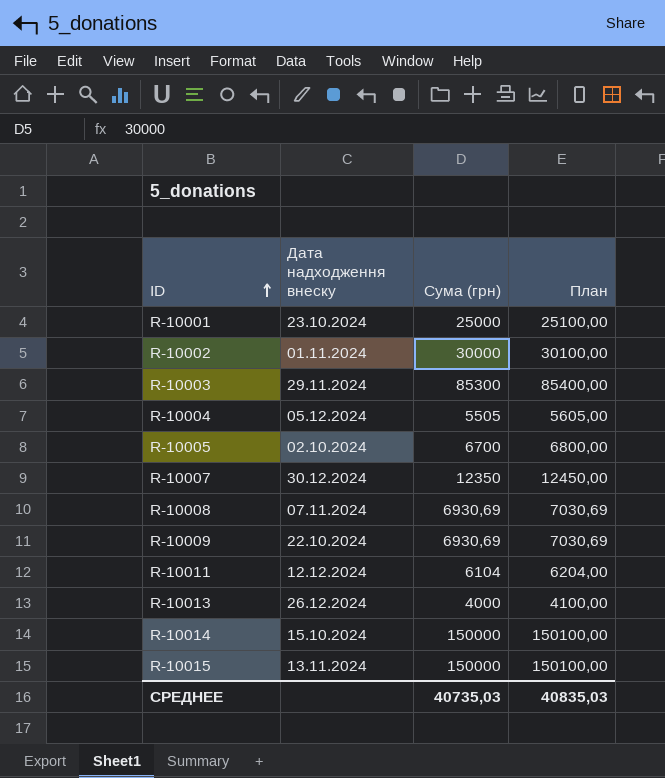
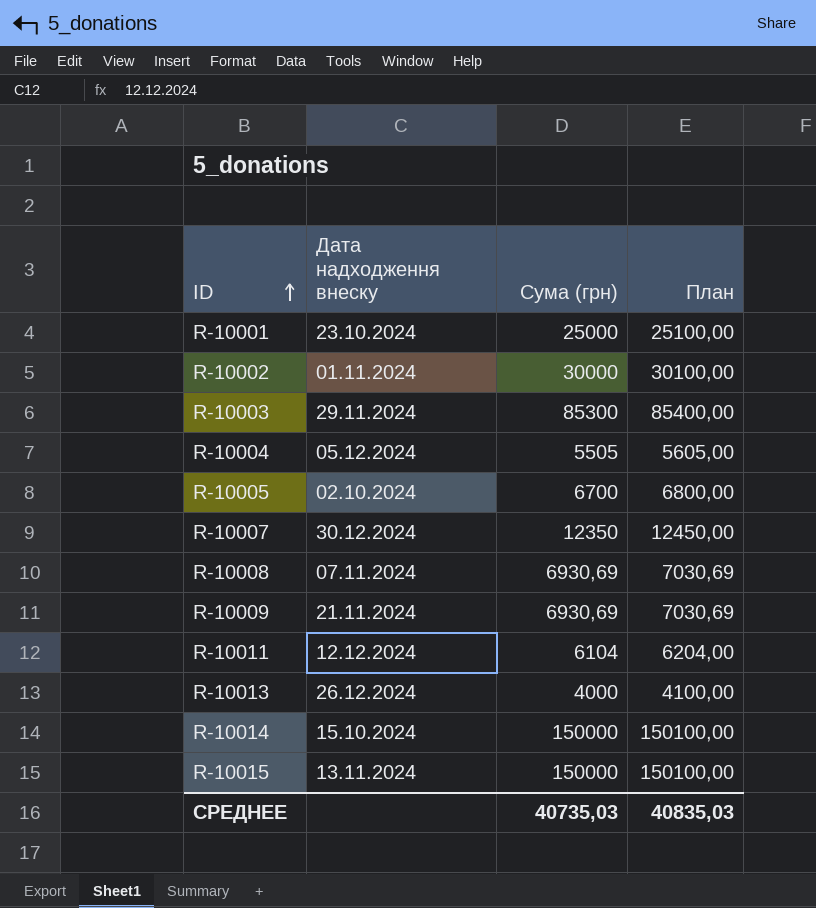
R-10009 | Дата надходження внеску: 22.10.2024 -> 21.11.2024

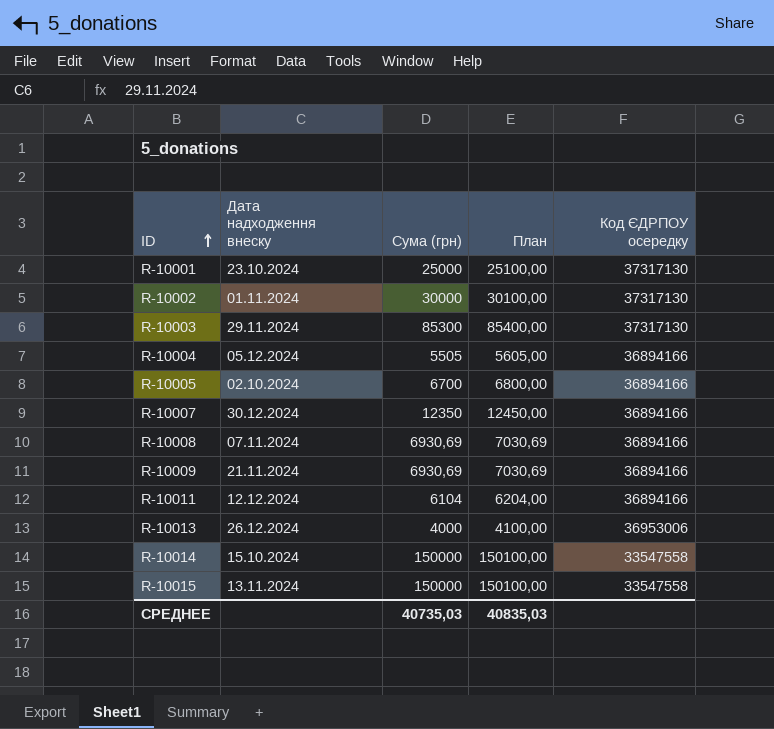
column Код ЄДРПОУ осередку | position: none -> 5

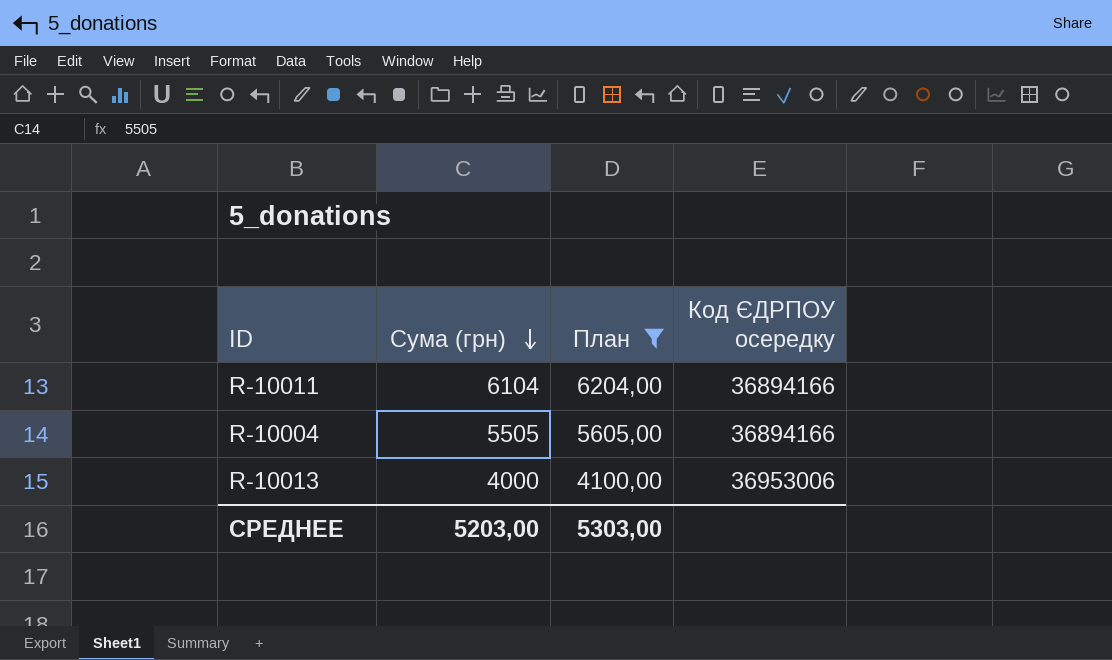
filter: none -> План <= 6204,00
row order: ID ascending -> Сума (грн) descending
column Дата надходження внеску | position: 2 -> none
СРЕДНЕЕ | Сума (грн): 40735,03 -> 5203,00
СРЕДНЕЕ | План: 40835,03 -> 5303,00

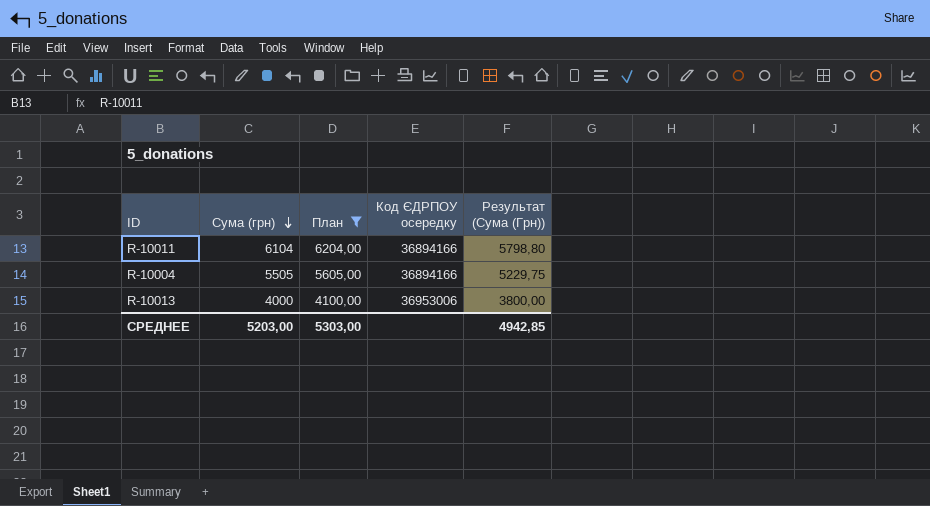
column Результат (Сума (Грн)) | formula: none -> [Сума (грн)] * 0,95

